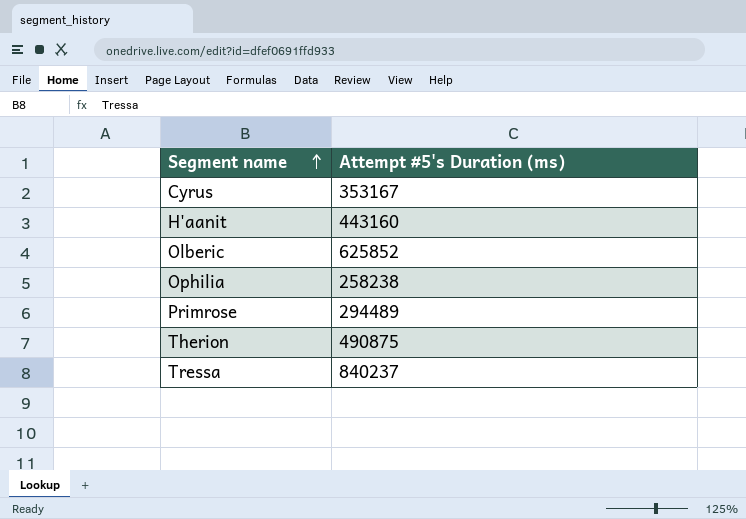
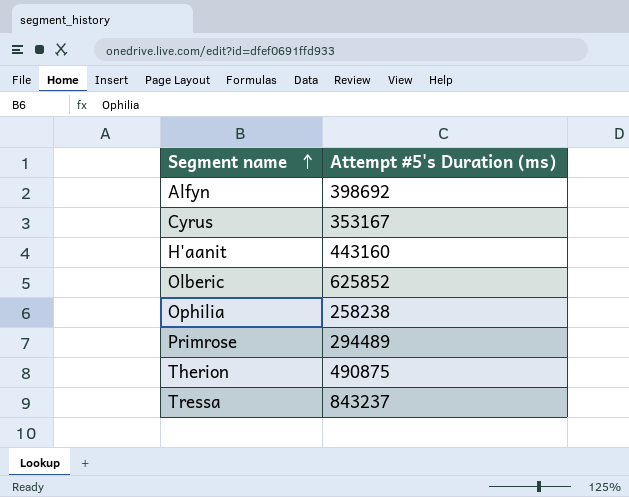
row Alfyn: none -> 398692
Tressa | Attempt #5's Duration (ms): 840237 -> 843237

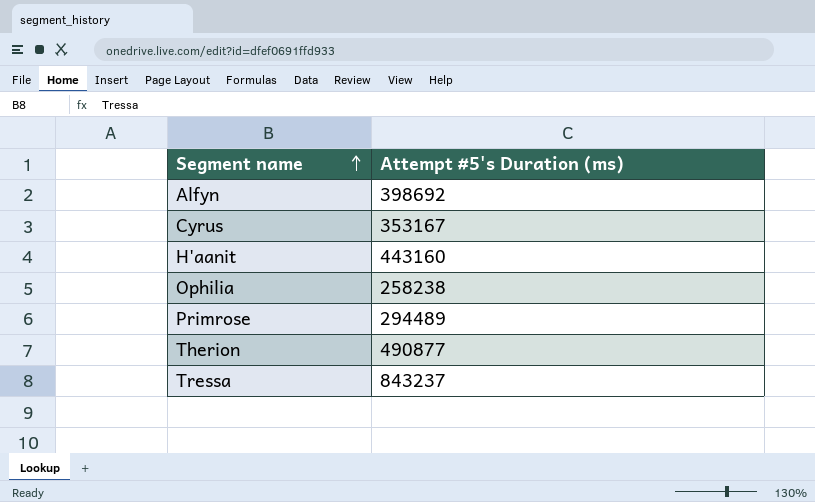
row Olberic: 625852 -> none
Therion | Attempt #5's Duration (ms): 490875 -> 490877

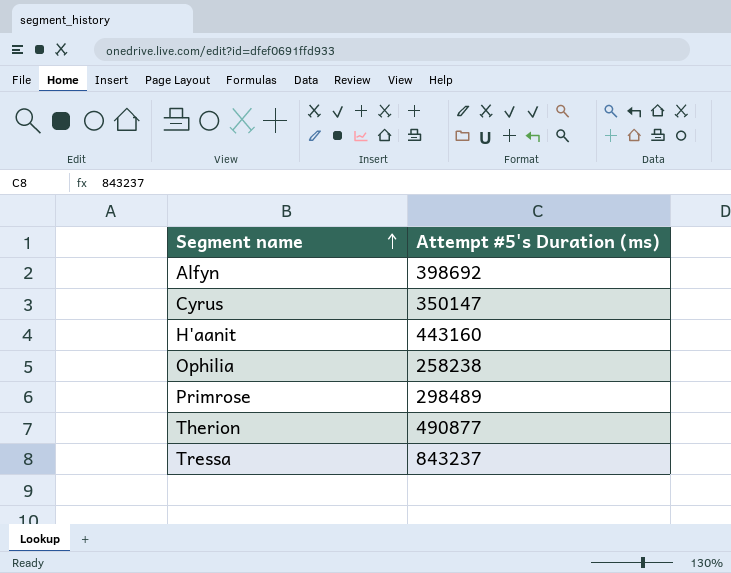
Cyrus | Attempt #5's Duration (ms): 353167 -> 350147
Primrose | Attempt #5's Duration (ms): 294489 -> 298489

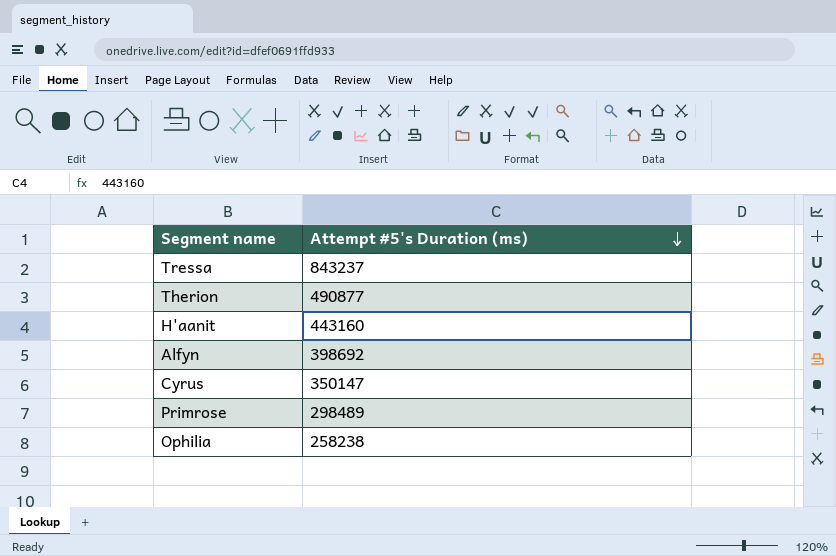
row order: Segment name ascending -> Attempt #5's Duration (ms) descending

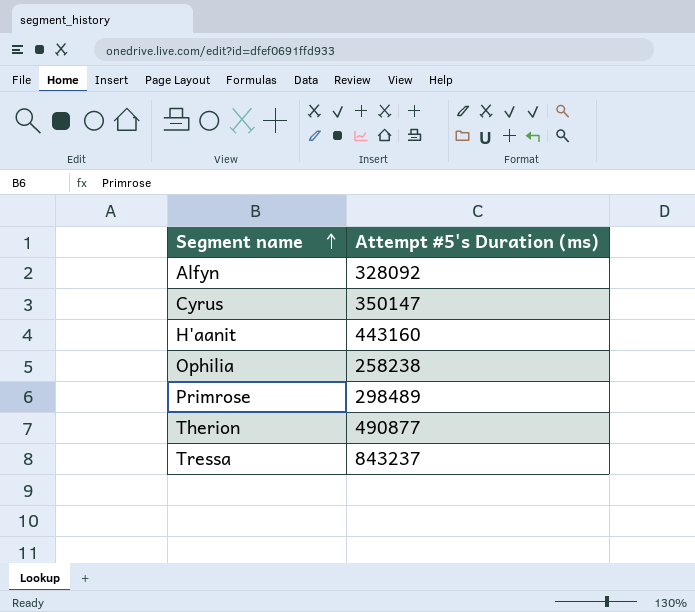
row order: Attempt #5's Duration (ms) descending -> Segment name ascending
Alfyn | Attempt #5's Duration (ms): 398692 -> 328092

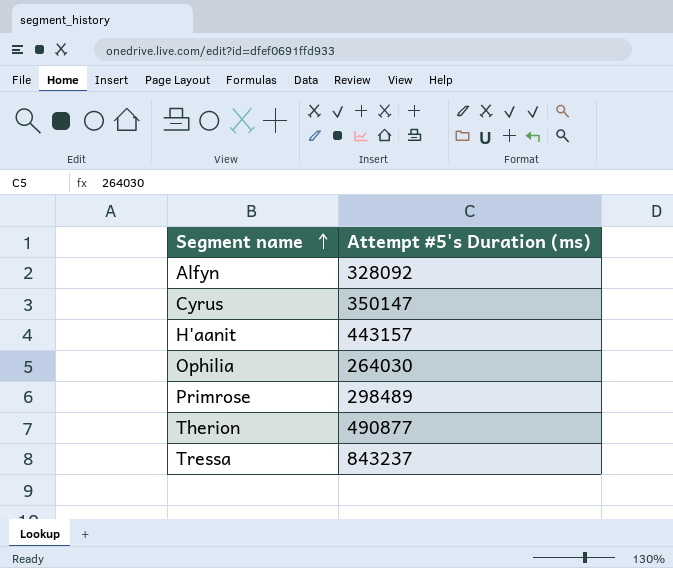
H'aanit | Attempt #5's Duration (ms): 443160 -> 443157
Ophilia | Attempt #5's Duration (ms): 258238 -> 264030

